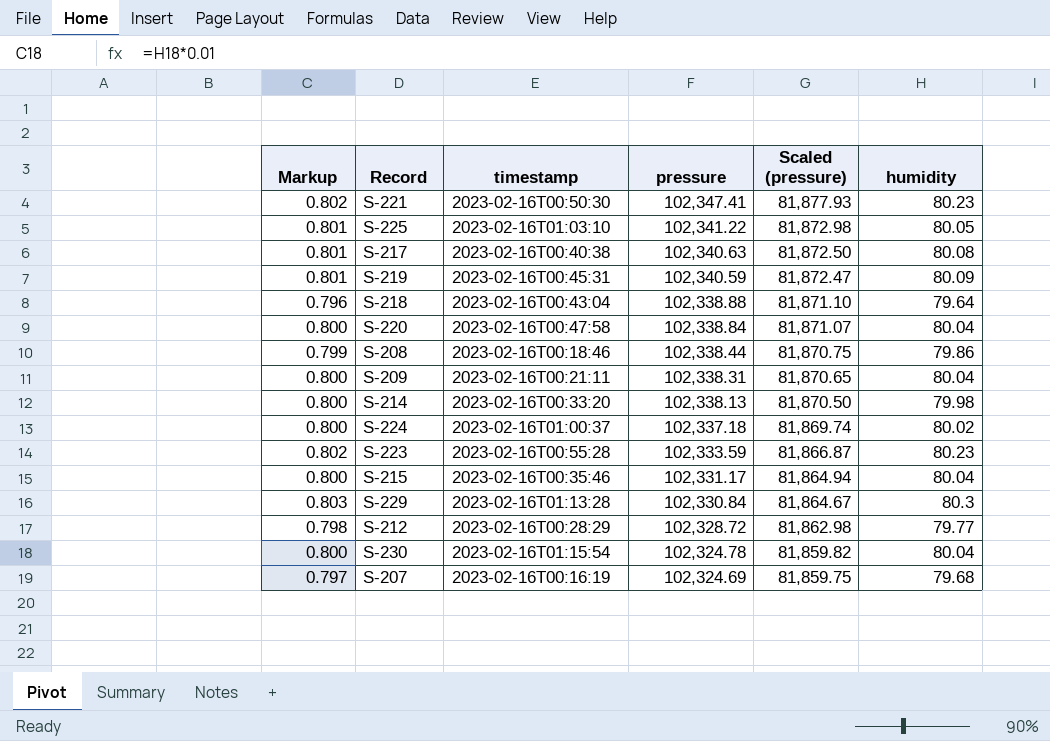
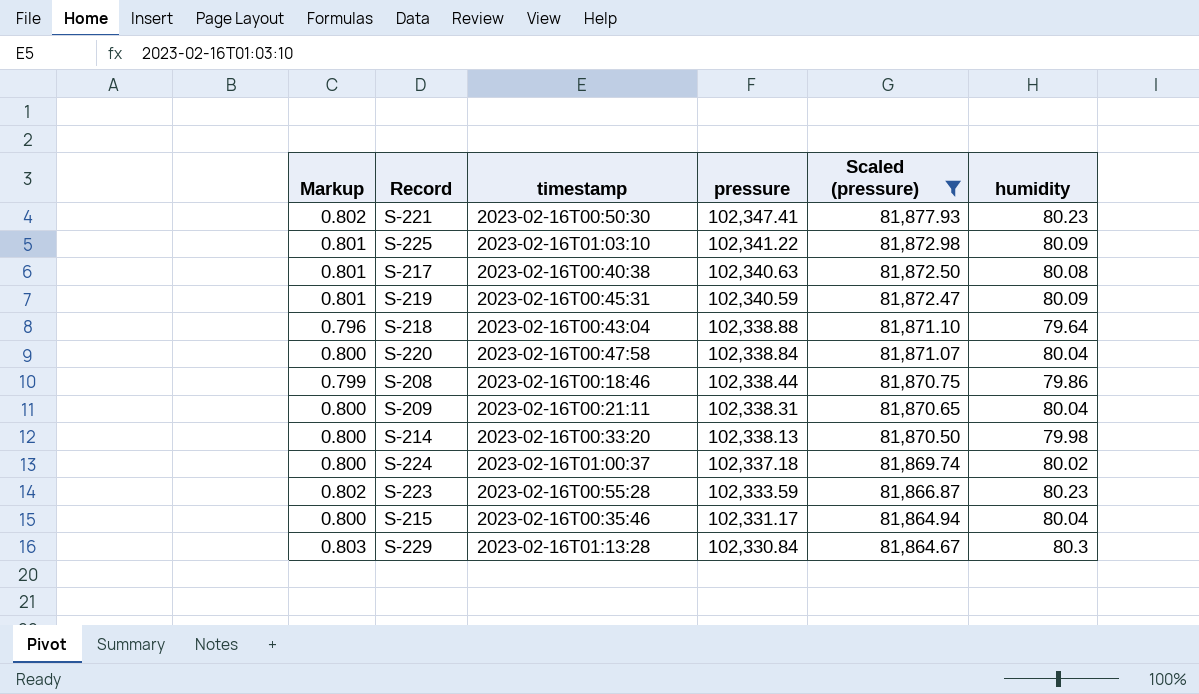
filter: none -> Scaled (pressure) >= 81,864.67
S-225 | humidity: 80.05 -> 80.09

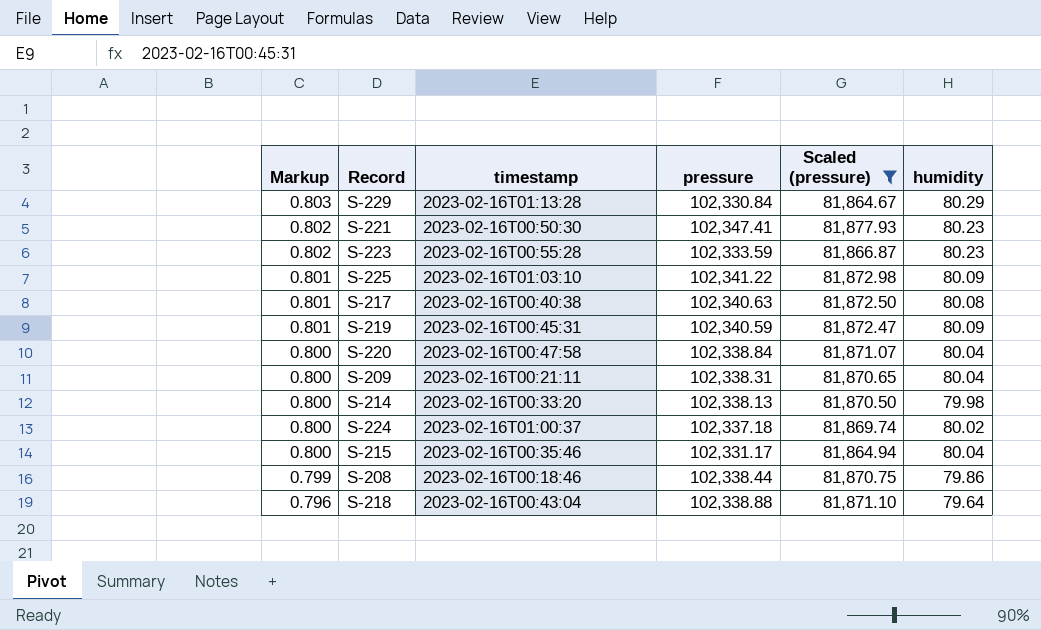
row order: pressure descending -> Markup descending
S-229 | humidity: 80.3 -> 80.29

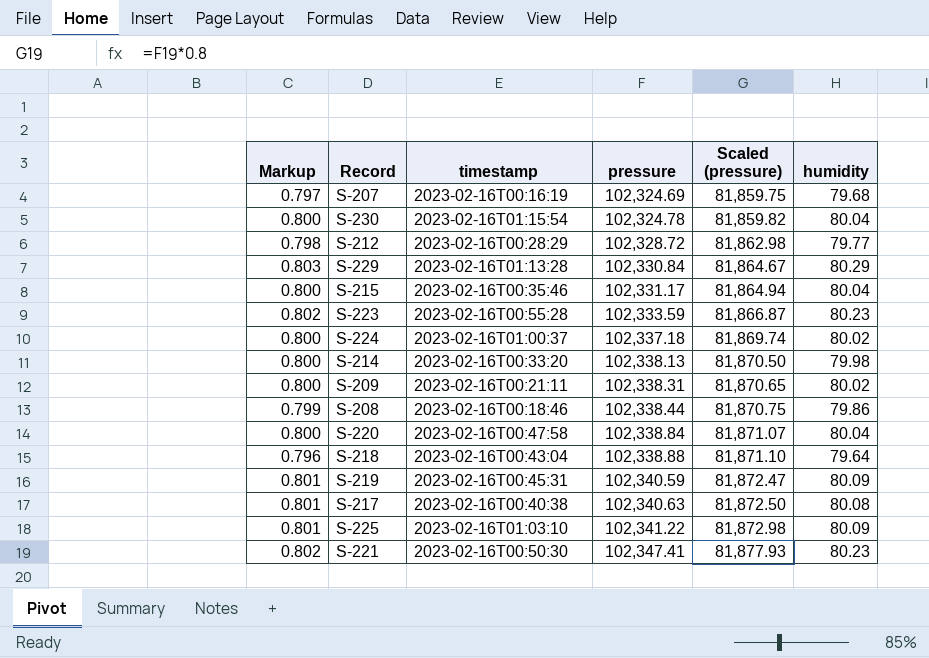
filter: Scaled (pressure) >= 81,864.67 -> none
row order: Markup descending -> pressure ascending
S-209 | humidity: 80.04 -> 80.02

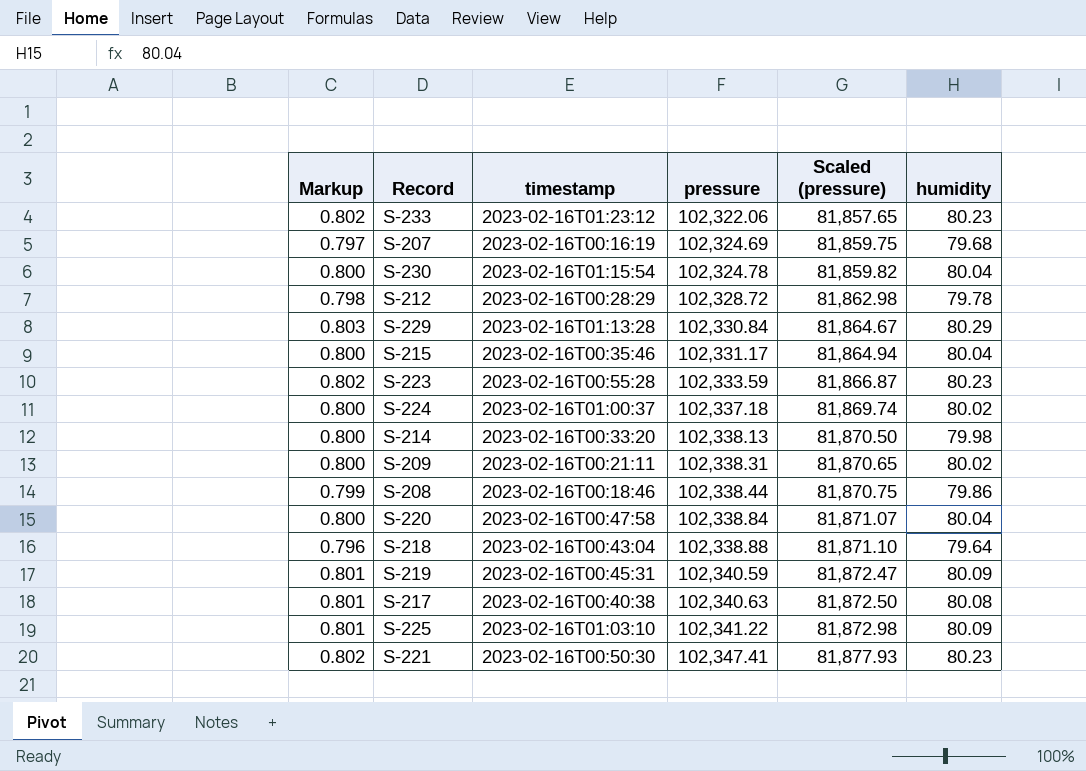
row S-233: none -> 0.802 | 2023-02-16T01:23:12 | 102,322.06 | 81,857.65 | 80.23
S-212 | humidity: 79.77 -> 79.78

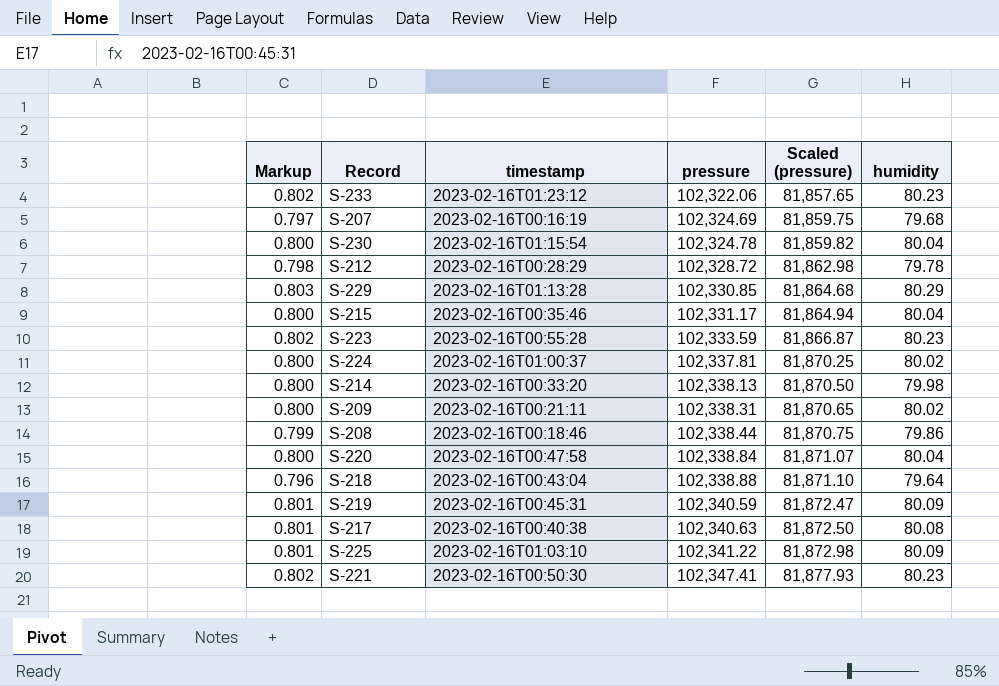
S-229 | pressure: 102,330.84 -> 102,330.85
S-229 | Scaled (pressure): 81,864.67 -> 81,864.68
S-224 | pressure: 102,337.18 -> 102,337.81
S-224 | Scaled (pressure): 81,869.74 -> 81,870.25

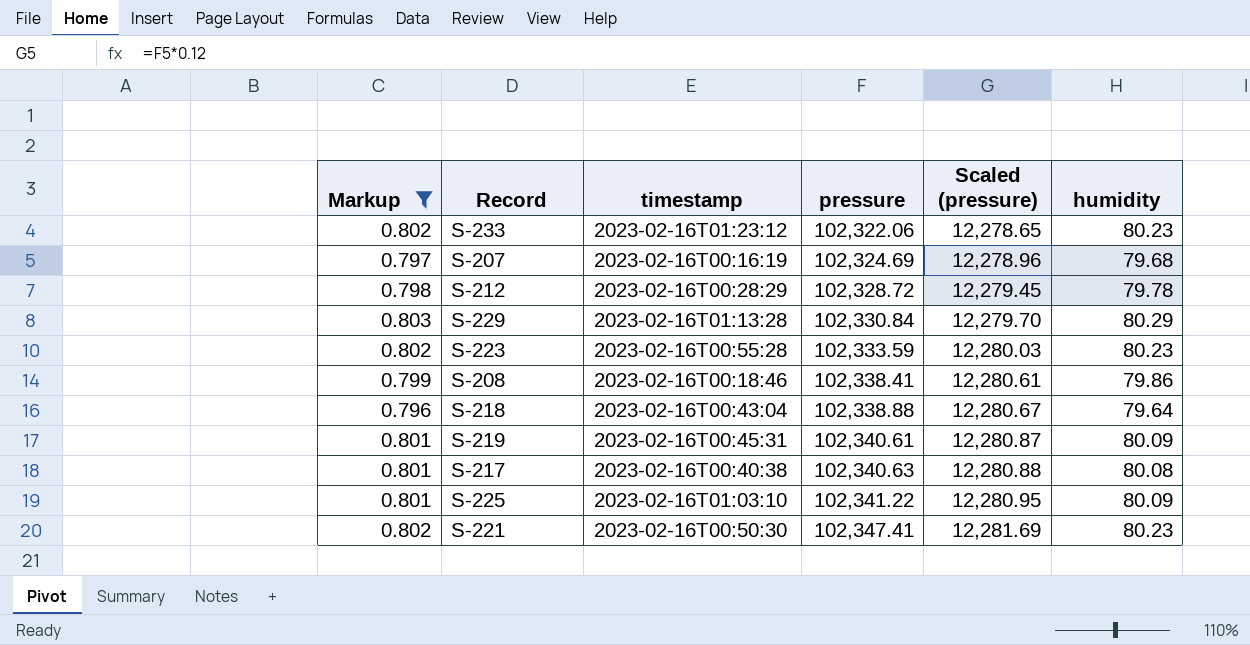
filter: none -> Markup != 0.800
column Scaled (pressure) | formula: [pressure] * 0.8 -> [pressure] * 0.12
S-229 | pressure: 102,330.85 -> 102,330.84
S-208 | pressure: 102,338.44 -> 102,338.41
S-219 | pressure: 102,340.59 -> 102,340.61

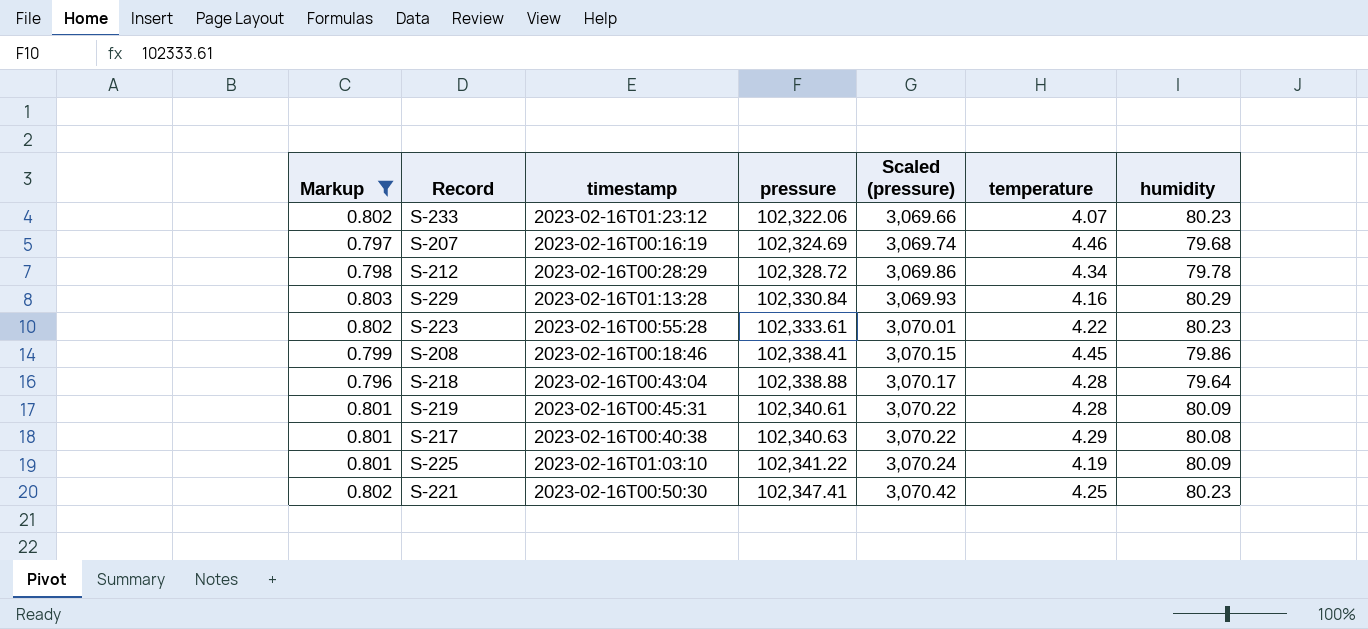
column Scaled (pressure) | formula: [pressure] * 0.12 -> [pressure] * 0.03
column temperature | position: none -> 6
S-223 | pressure: 102,333.59 -> 102,333.61

